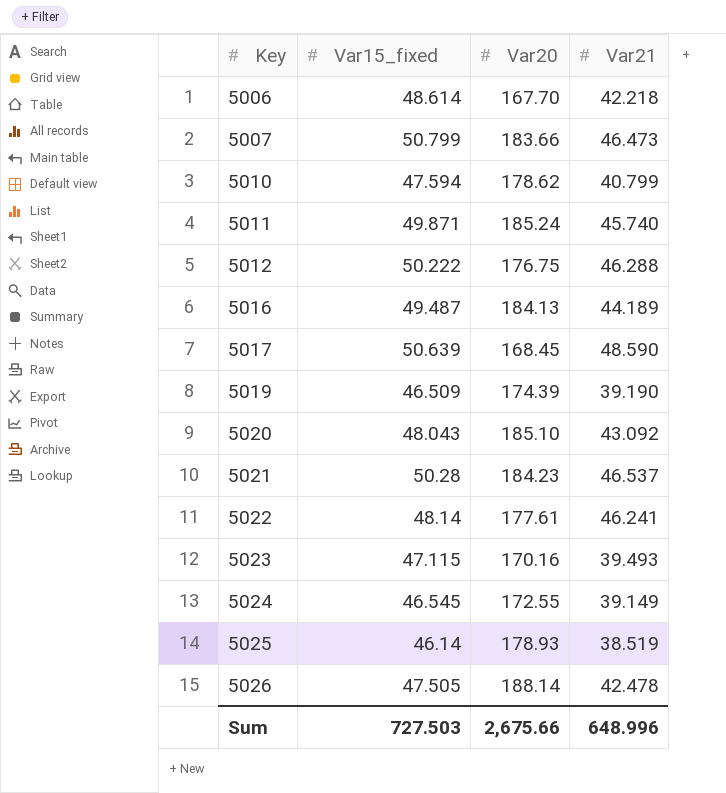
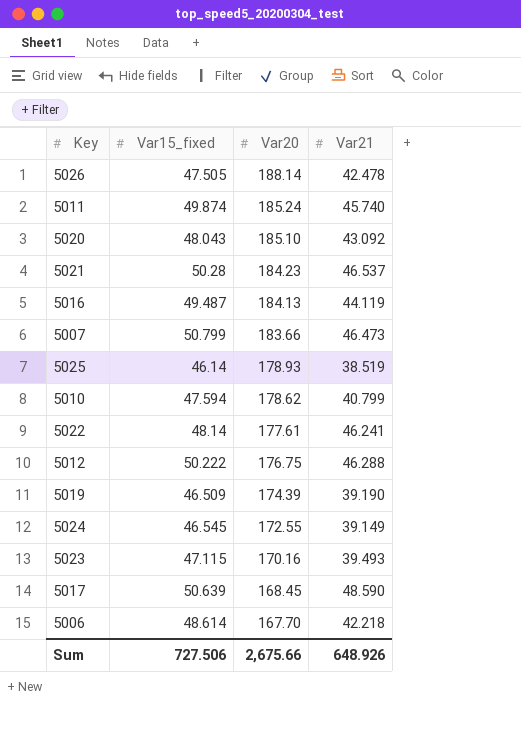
row order: Key ascending -> Var20 descending
5011 | Var15_fixed: 49.871 -> 49.874
5016 | Var21: 44.189 -> 44.119
Sum | Var15_fixed: 727.503 -> 727.506
Sum | Var21: 648.996 -> 648.926

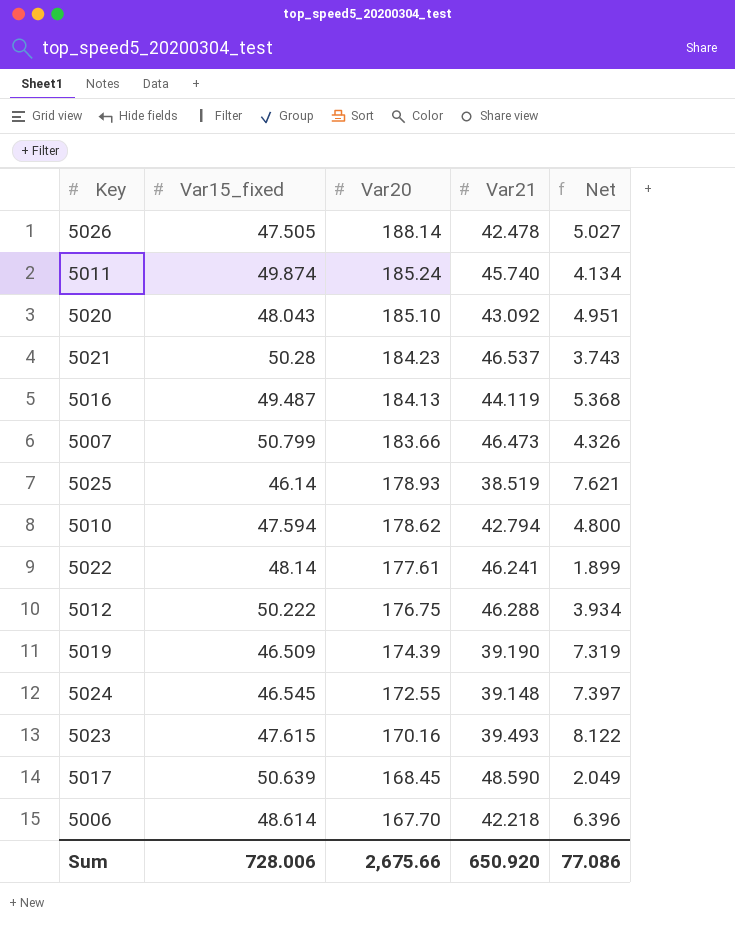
column Net | formula: none -> [Var15_fixed] - [Var21]
5010 | Var21: 40.799 -> 42.794
5024 | Var21: 39.149 -> 39.148
5023 | Var15_fixed: 47.115 -> 47.615
Sum | Var15_fixed: 727.506 -> 728.006
Sum | Var21: 648.926 -> 650.920

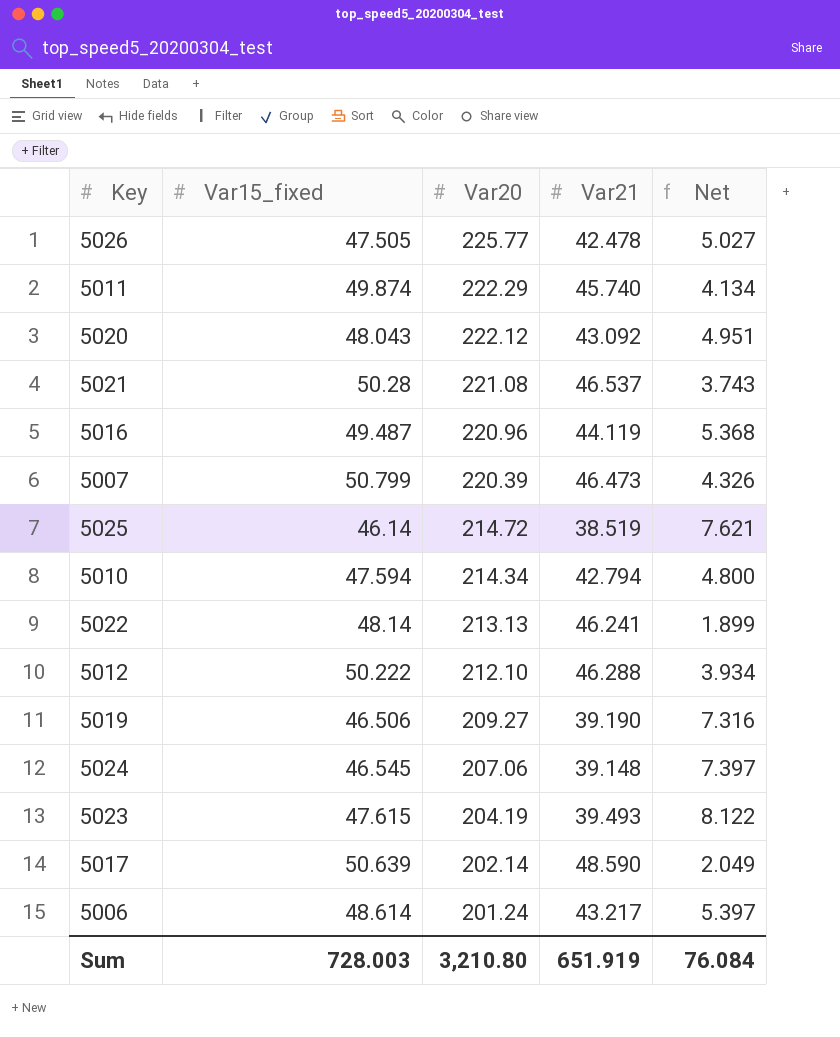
5026 | Var20: 188.14 -> 225.77
5011 | Var20: 185.24 -> 222.29
5020 | Var20: 185.10 -> 222.12
5021 | Var20: 184.23 -> 221.08
5016 | Var20: 184.13 -> 220.96
5007 | Var20: 183.66 -> 220.39
5025 | Var20: 178.93 -> 214.72
5010 | Var20: 178.62 -> 214.34
5022 | Var20: 177.61 -> 213.13
5012 | Var20: 176.75 -> 212.10
5019 | Var15_fixed: 46.509 -> 46.506
5019 | Var20: 174.39 -> 209.27
5019 | Net: 7.319 -> 7.316
5024 | Var20: 172.55 -> 207.06
5023 | Var20: 170.16 -> 204.19
5017 | Var20: 168.45 -> 202.14
5006 | Var20: 167.70 -> 201.24
5006 | Var21: 42.218 -> 43.217
5006 | Net: 6.396 -> 5.397
Sum | Var15_fixed: 728.006 -> 728.003
Sum | Var20: 2,675.66 -> 3,210.80
Sum | Var21: 650.920 -> 651.919
Sum | Net: 77.086 -> 76.084

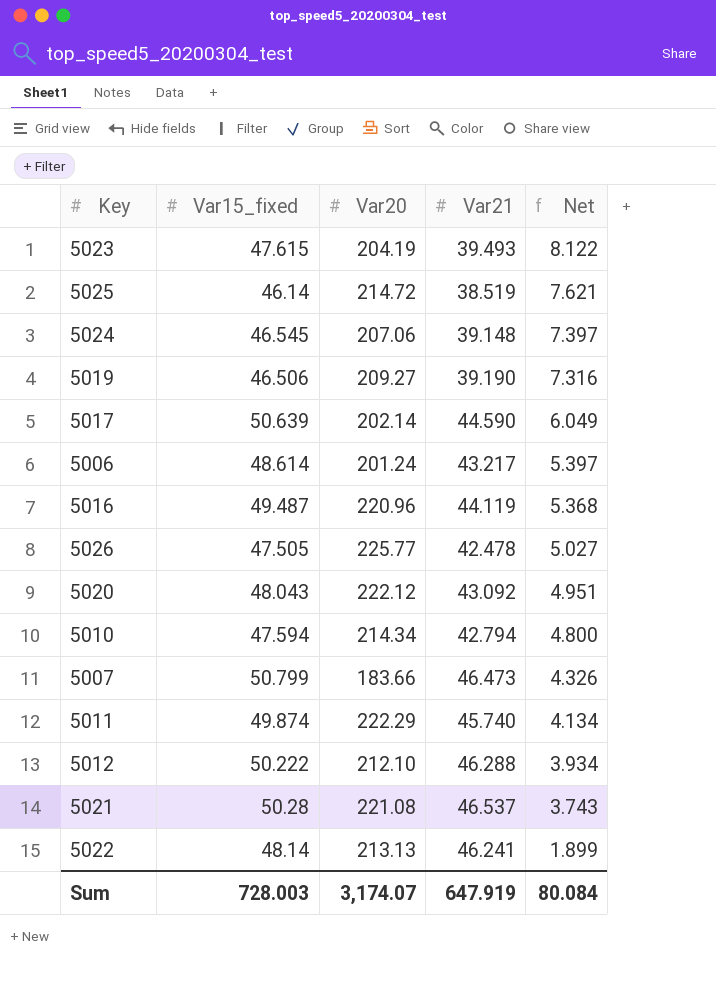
row order: Var20 descending -> Net descending
5017 | Var21: 48.590 -> 44.590
5017 | Net: 2.049 -> 6.049
5007 | Var20: 220.39 -> 183.66
Sum | Var20: 3,210.80 -> 3,174.07
Sum | Var21: 651.919 -> 647.919
Sum | Net: 76.084 -> 80.084

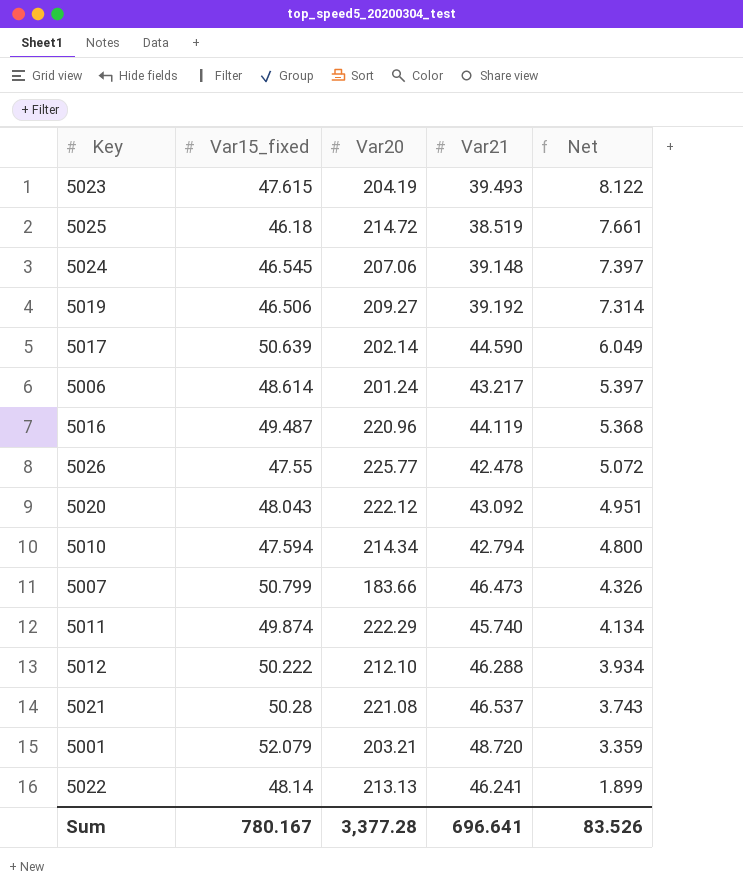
5025 | Var15_fixed: 46.14 -> 46.18
5025 | Net: 7.621 -> 7.661
5019 | Var21: 39.190 -> 39.192
5019 | Net: 7.316 -> 7.314
5026 | Var15_fixed: 47.505 -> 47.55
5026 | Net: 5.027 -> 5.072
row 5001: none -> 52.079 | 203.21 | 48.720 | 3.359
Sum | Var15_fixed: 728.003 -> 780.167
Sum | Var20: 3,174.07 -> 3,377.28
Sum | Var21: 647.919 -> 696.641
Sum | Net: 80.084 -> 83.526

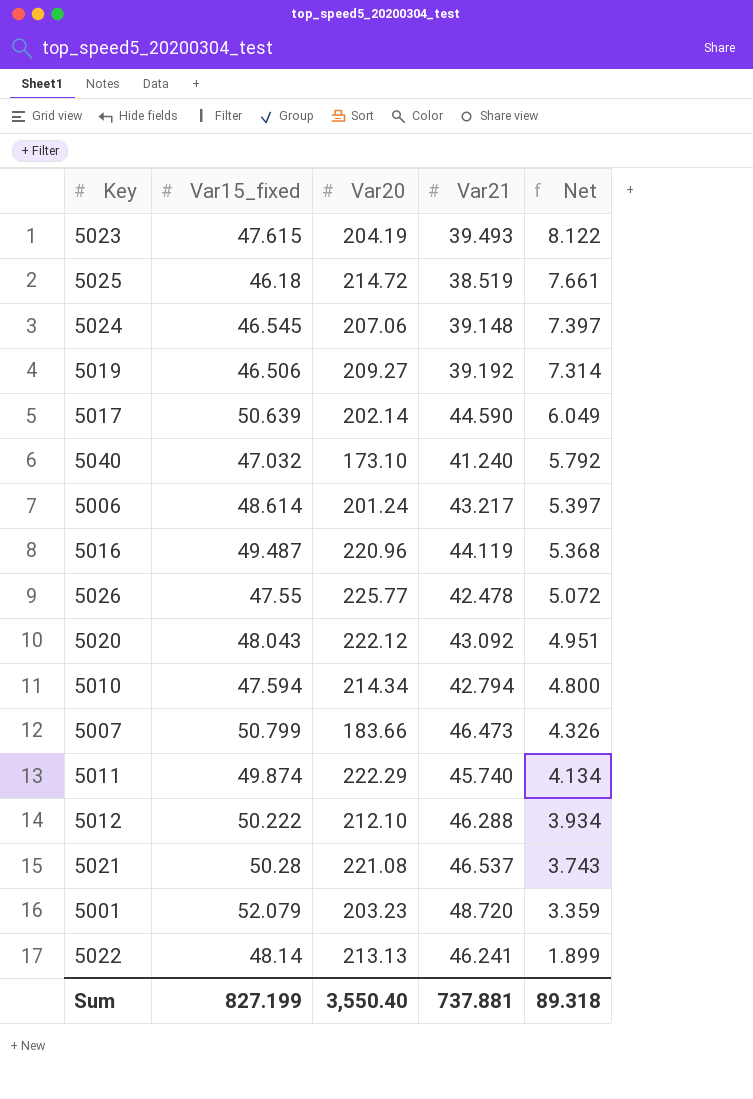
row 5040: none -> 47.032 | 173.10 | 41.240 | 5.792
5001 | Var20: 203.21 -> 203.23
Sum | Var15_fixed: 780.167 -> 827.199
Sum | Var20: 3,377.28 -> 3,550.40
Sum | Var21: 696.641 -> 737.881
Sum | Net: 83.526 -> 89.318

